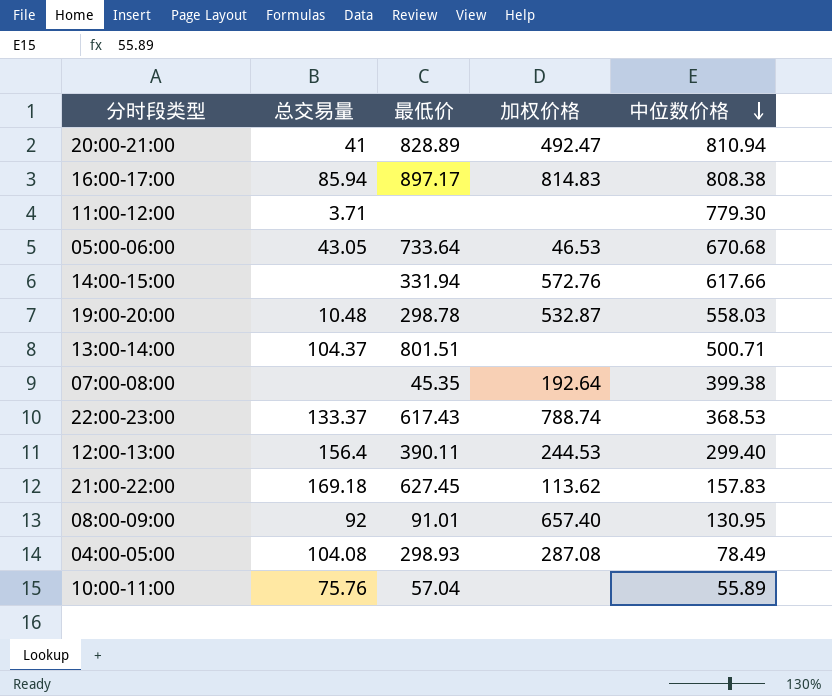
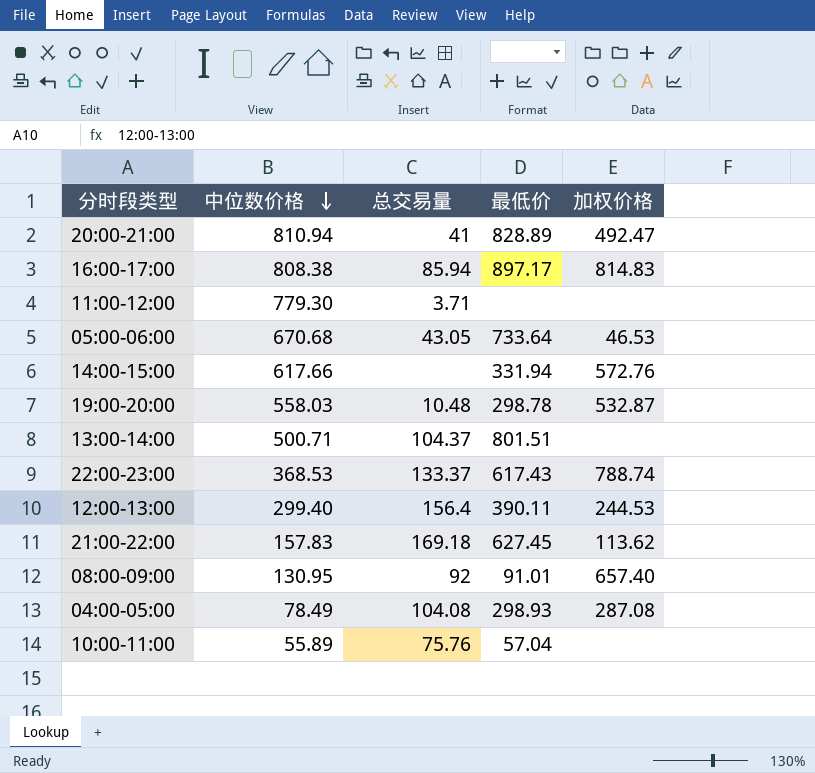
column 中位数价格 | position: 5 -> 2
row 07:00-08:00: none | 45.35 | 192.64 | 399.38 -> none

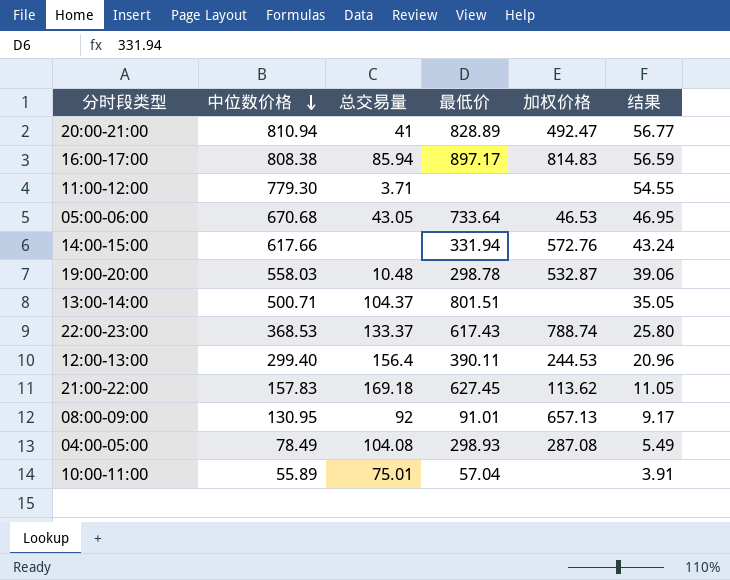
column 结果 | formula: none -> [中位数价格] * 0.07
08:00-09:00 | 加权价格: 657.40 -> 657.13
10:00-11:00 | 总交易量: 75.76 -> 75.01

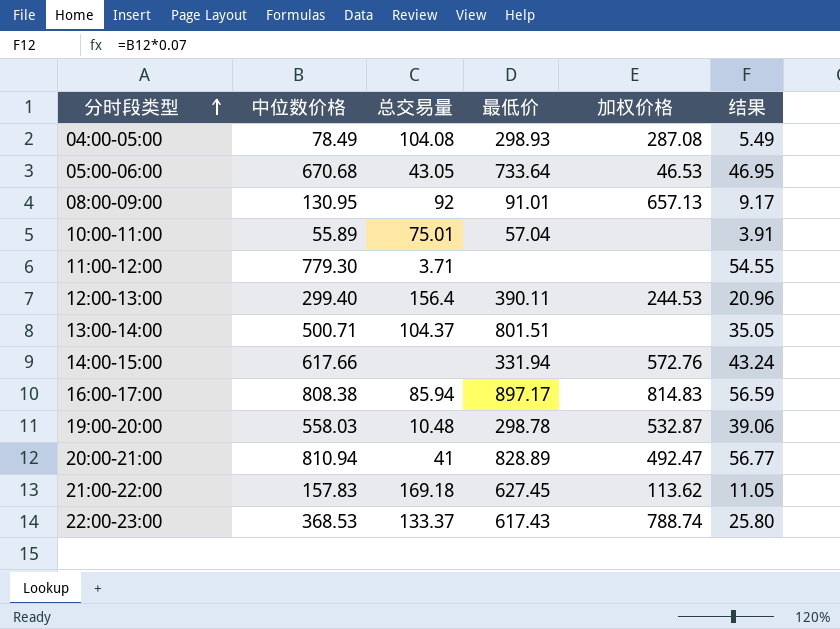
row order: 中位数价格 descending -> 分时段类型 ascending

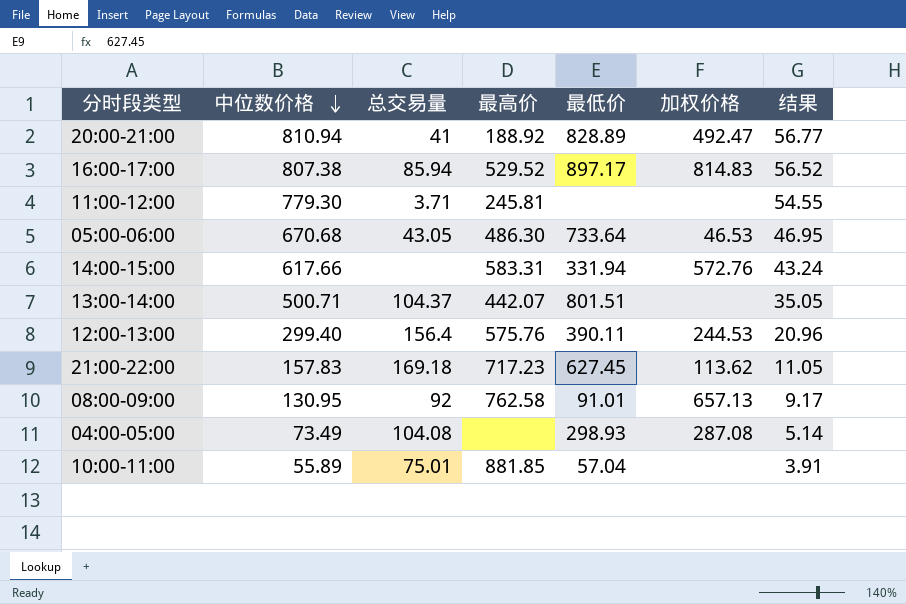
row order: 分时段类型 ascending -> 中位数价格 descending
column 最高价 | position: none -> 4
row 19:00-20:00: 558.03 | 10.48 | 298.78 | 532.87 | 39.06 -> none
row 22:00-23:00: 368.53 | 133.37 | 617.43 | 788.74 | 25.80 -> none
16:00-17:00 | 中位数价格: 808.38 -> 807.38
16:00-17:00 | 结果: 56.59 -> 56.52
04:00-05:00 | 中位数价格: 78.49 -> 73.49
04:00-05:00 | 结果: 5.49 -> 5.14

